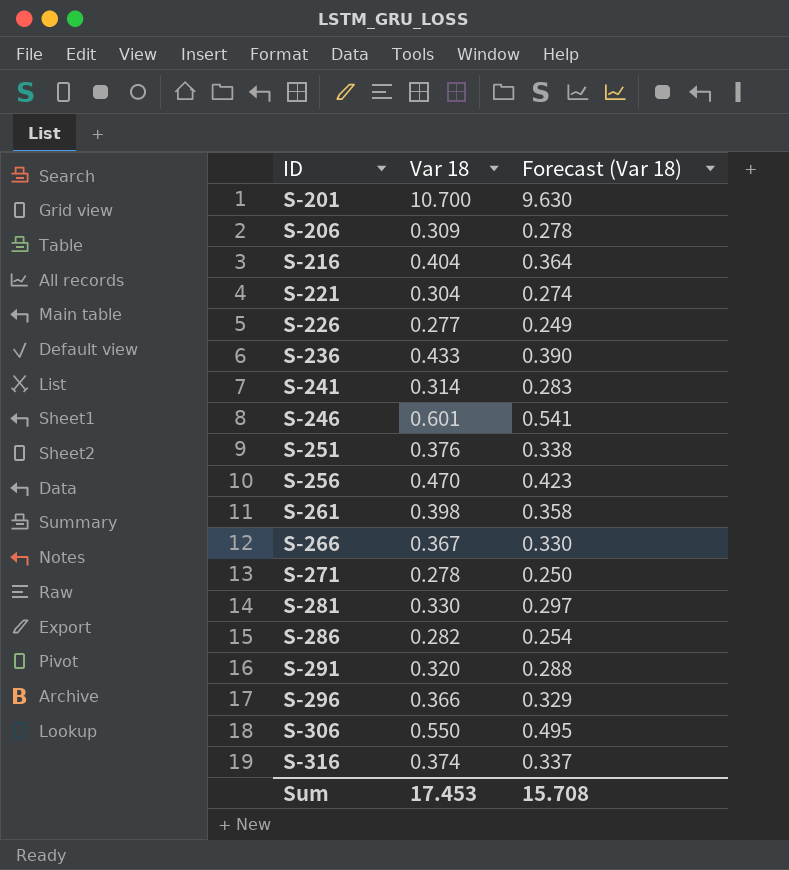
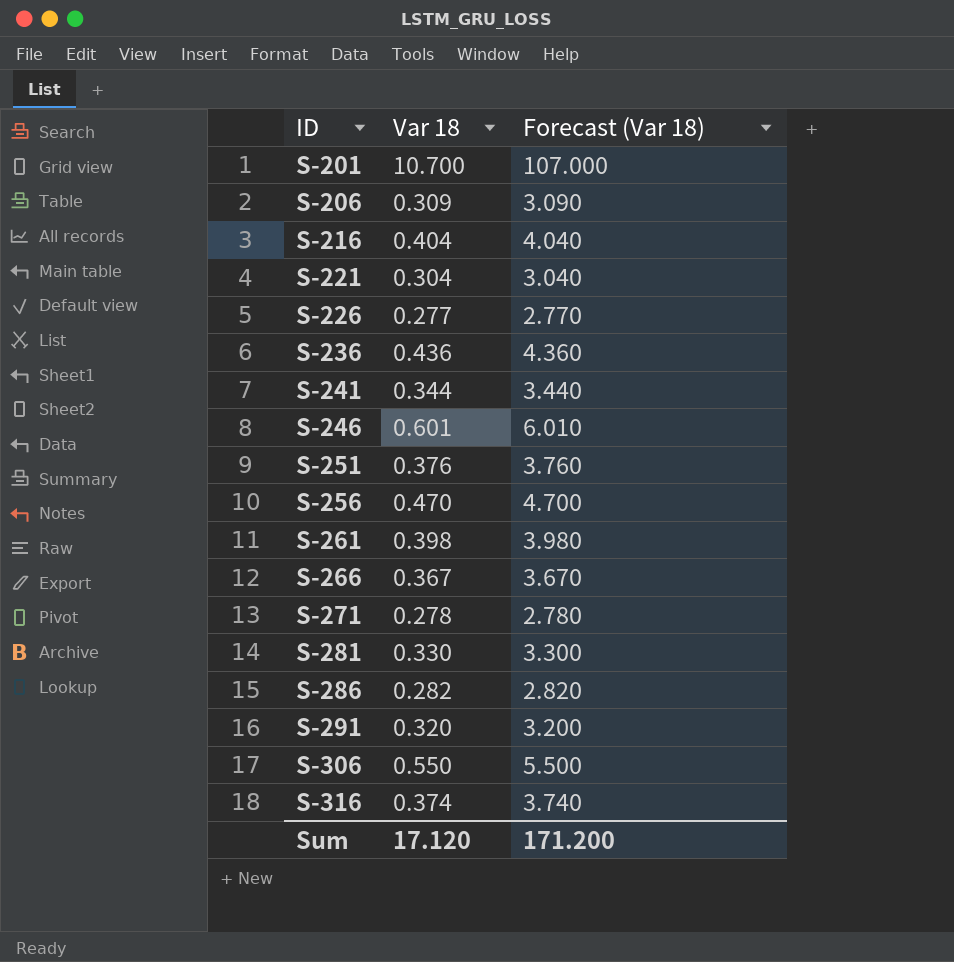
column Forecast (Var 18) | formula: [Var 18] * 0.9 -> [Var 18] * 10
row S-296: 0.366 | 0.329 -> none
S-236 | Var 18: 0.433 -> 0.436
S-241 | Var 18: 0.314 -> 0.344
Sum | Var 18: 17.453 -> 17.120
Sum | Forecast (Var 18): 15.708 -> 171.200

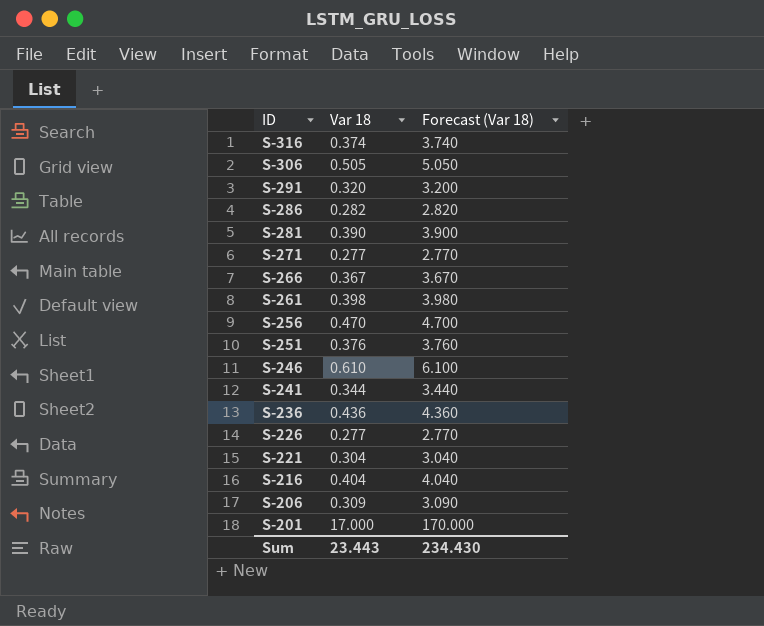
row order: ID ascending -> ID descending
S-306 | Var 18: 0.550 -> 0.505
S-306 | Forecast (Var 18): 5.500 -> 5.050
S-281 | Var 18: 0.330 -> 0.390
S-281 | Forecast (Var 18): 3.300 -> 3.900
S-271 | Var 18: 0.278 -> 0.277
S-271 | Forecast (Var 18): 2.780 -> 2.770
S-246 | Var 18: 0.601 -> 0.610
S-246 | Forecast (Var 18): 6.010 -> 6.100
S-201 | Var 18: 10.700 -> 17.000
S-201 | Forecast (Var 18): 107.000 -> 170.000
Sum | Var 18: 17.120 -> 23.443
Sum | Forecast (Var 18): 171.200 -> 234.430

